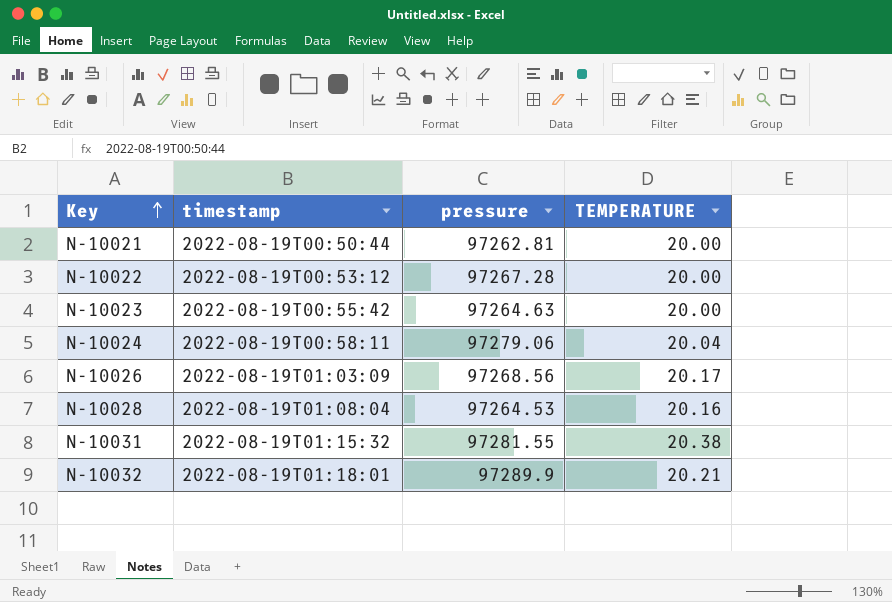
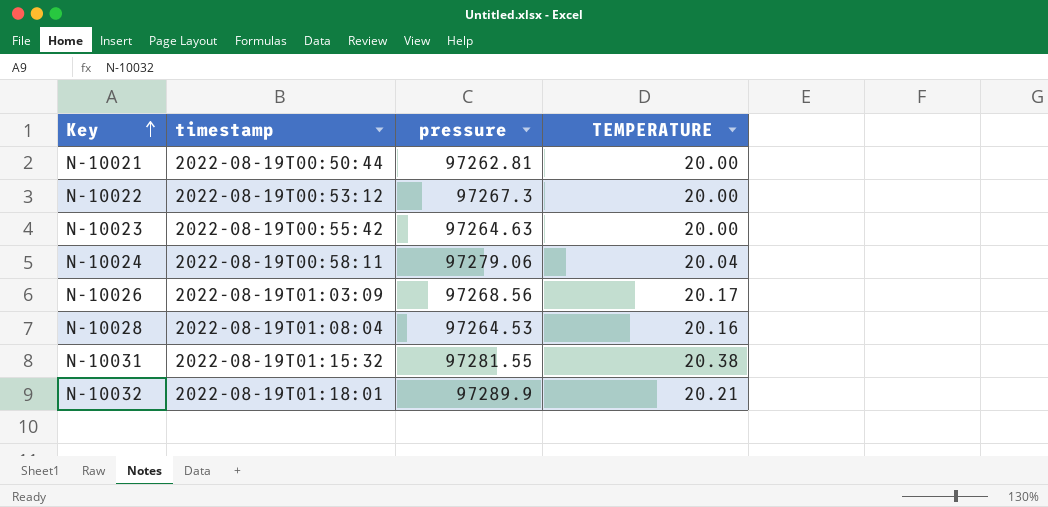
N-10022 | pressure: 97267.28 -> 97267.3

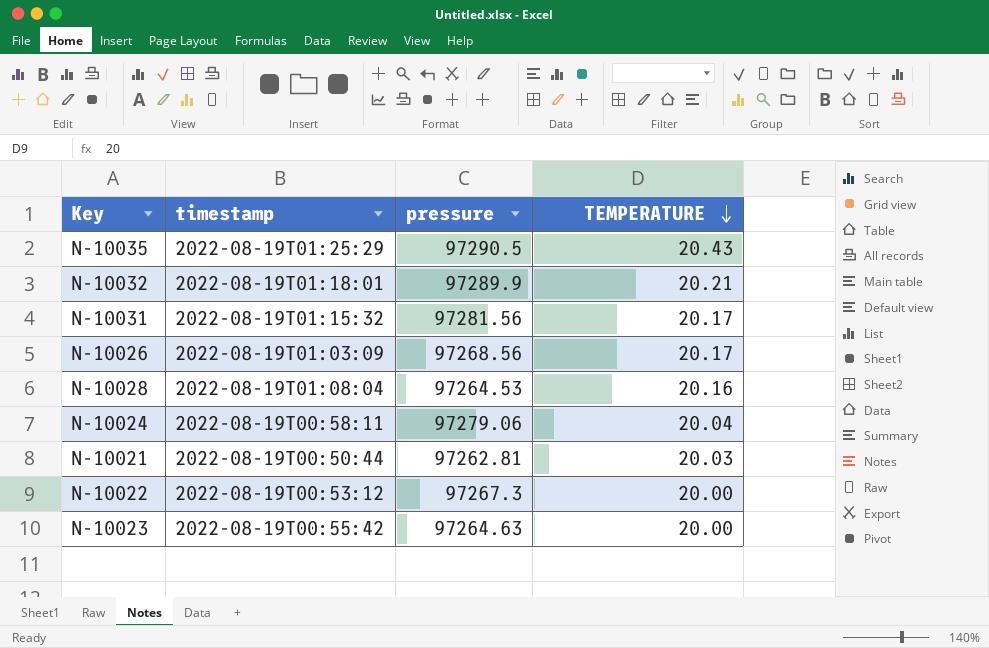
row order: Key ascending -> TEMPERATURE descending
row N-10035: none -> 2022-08-19T01:25:29 | 97290.5 | 20.43
N-10031 | pressure: 97281.55 -> 97281.56
N-10031 | TEMPERATURE: 20.38 -> 20.17
N-10021 | TEMPERATURE: 20.00 -> 20.03

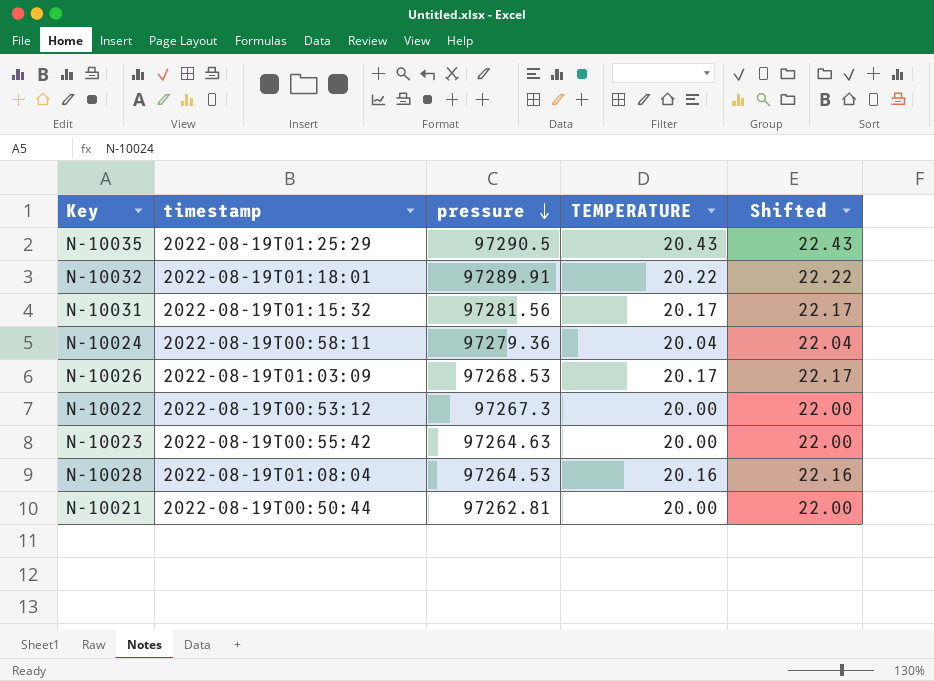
row order: TEMPERATURE descending -> pressure descending
column Shifted | formula: none -> [TEMPERATURE] + 2
N-10032 | pressure: 97289.9 -> 97289.91
N-10032 | TEMPERATURE: 20.21 -> 20.22
N-10024 | pressure: 97279.06 -> 97279.36
N-10026 | pressure: 97268.56 -> 97268.53
N-10021 | TEMPERATURE: 20.03 -> 20.00

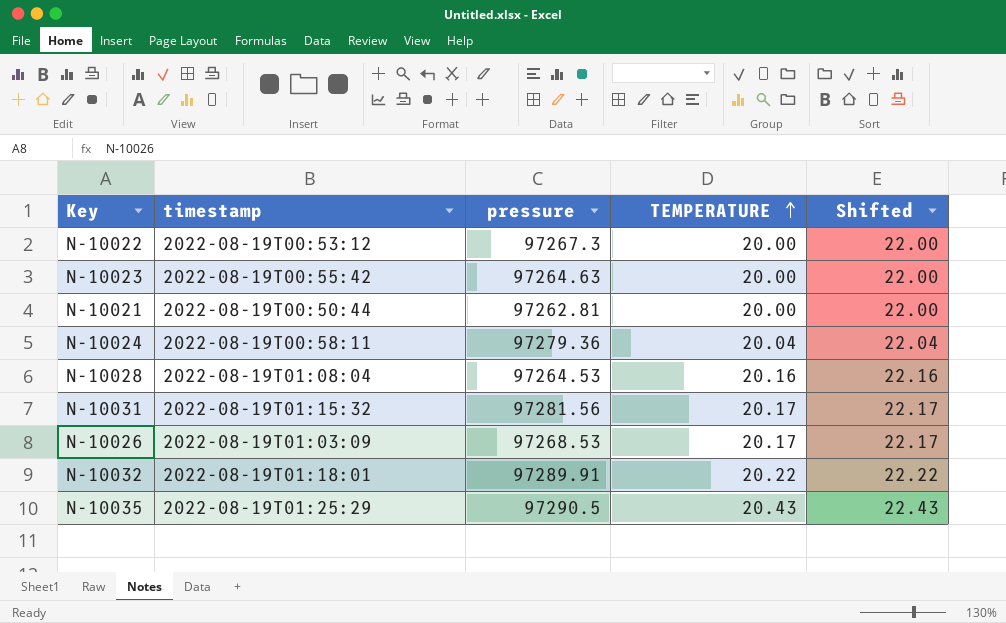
row order: pressure descending -> TEMPERATURE ascending

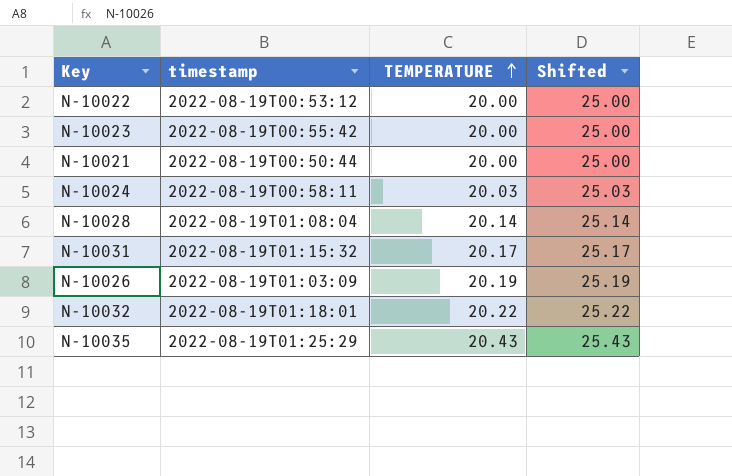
column pressure | position: 3 -> none
column Shifted | formula: [TEMPERATURE] + 2 -> [TEMPERATURE] + 5
N-10024 | TEMPERATURE: 20.04 -> 20.03
N-10028 | TEMPERATURE: 20.16 -> 20.14
N-10026 | TEMPERATURE: 20.17 -> 20.19

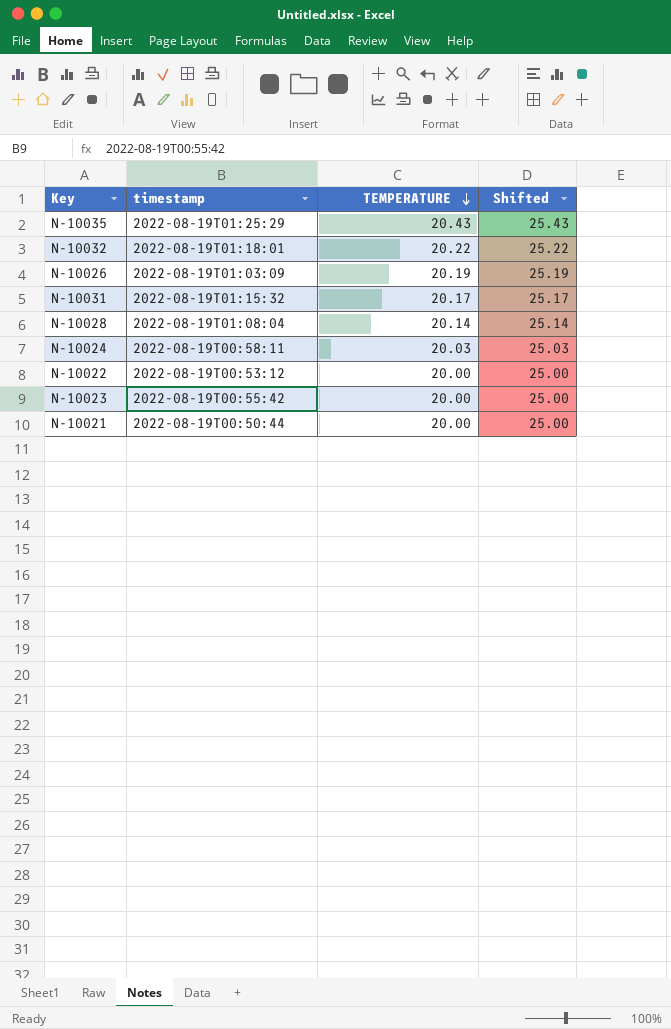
row order: TEMPERATURE ascending -> TEMPERATURE descending

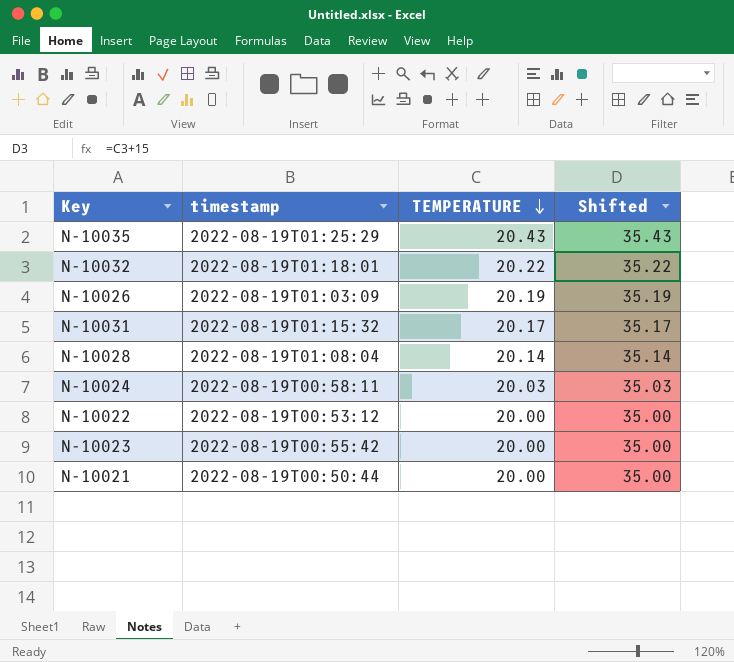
column Shifted | formula: [TEMPERATURE] + 5 -> [TEMPERATURE] + 15

